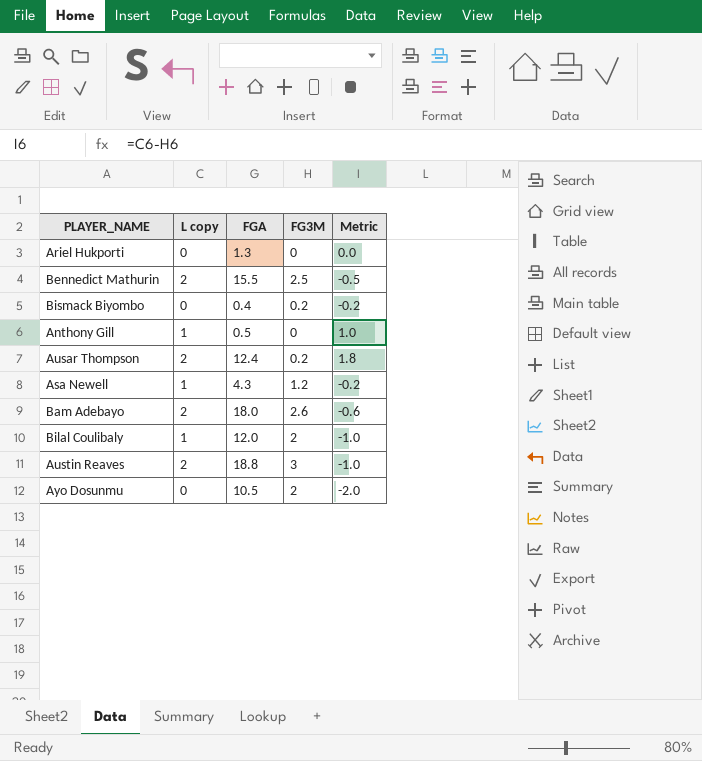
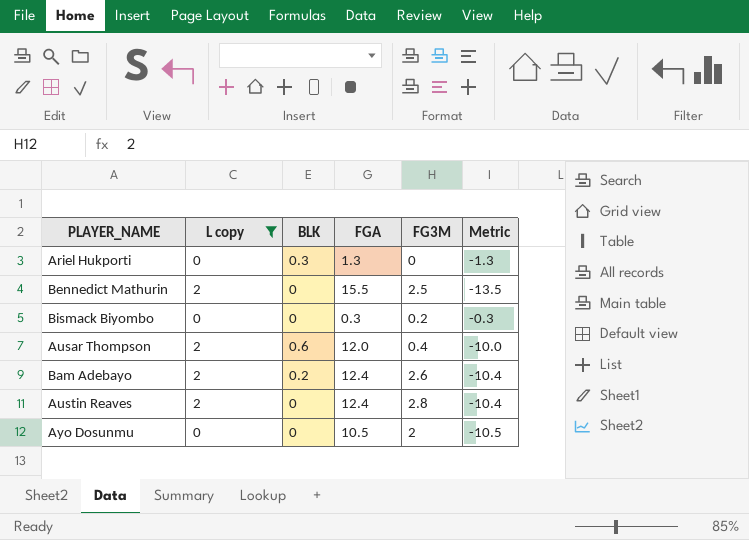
filter: none -> L copy != 1
column BLK | position: none -> 3
column Metric | formula: [L copy] - [FG3M] -> [L copy] - [FGA]
Bismack Biyombo | FGA: 0.4 -> 0.3
Ausar Thompson | FGA: 12.4 -> 12.0
Ausar Thompson | FG3M: 0.2 -> 0.4
Bam Adebayo | FGA: 18.0 -> 12.4
Austin Reaves | FGA: 18.8 -> 12.4
Austin Reaves | FG3M: 3 -> 2.8

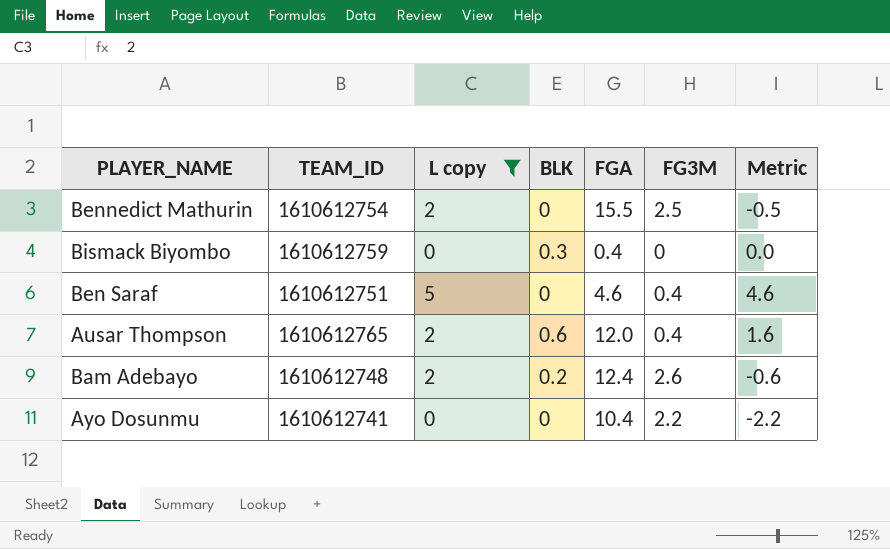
column TEAM_ID | position: none -> 2
column Metric | formula: [L copy] - [FGA] -> [L copy] - [FG3M]
row Ariel Hukporti: 0 | 0.3 | 1.3 | 0 | -1.3 -> none
row Austin Reaves: 2 | 0 | 12.4 | 2.8 | -10.4 -> none
Bismack Biyombo | BLK: 0 -> 0.3
Bismack Biyombo | FGA: 0.3 -> 0.4
Bismack Biyombo | FG3M: 0.2 -> 0
row Ben Saraf: none -> 1610612751 | 5 | 0 | 4.6 | 0.4 | 4.6
Ayo Dosunmu | FGA: 10.5 -> 10.4
Ayo Dosunmu | FG3M: 2 -> 2.2

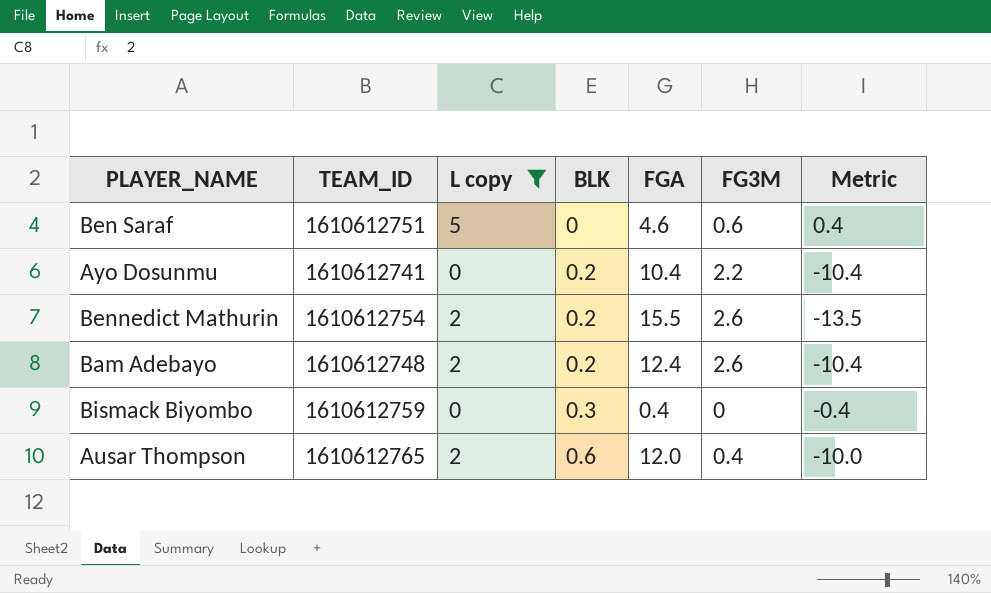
row order: none -> BLK ascending
column Metric | formula: [L copy] - [FG3M] -> [L copy] - [FGA]
Ben Saraf | FG3M: 0.4 -> 0.6
Ayo Dosunmu | BLK: 0 -> 0.2
Bennedict Mathurin | BLK: 0 -> 0.2
Bennedict Mathurin | FG3M: 2.5 -> 2.6

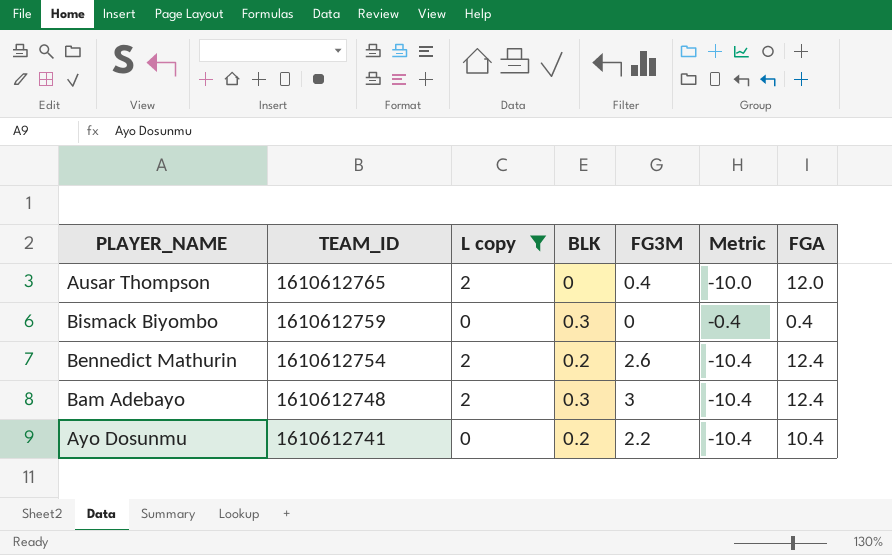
row order: BLK ascending -> TEAM_ID descending
column FGA | position: 5 -> 7
row Ben Saraf: 1610612751 | 5 | 0 | 4.6 | 0.6 | 0.4 -> none
Ausar Thompson | BLK: 0.6 -> 0
Bennedict Mathurin | Metric: -13.5 -> -10.4
Bennedict Mathurin | FGA: 15.5 -> 12.4
Bam Adebayo | BLK: 0.2 -> 0.3
Bam Adebayo | FG3M: 2.6 -> 3

